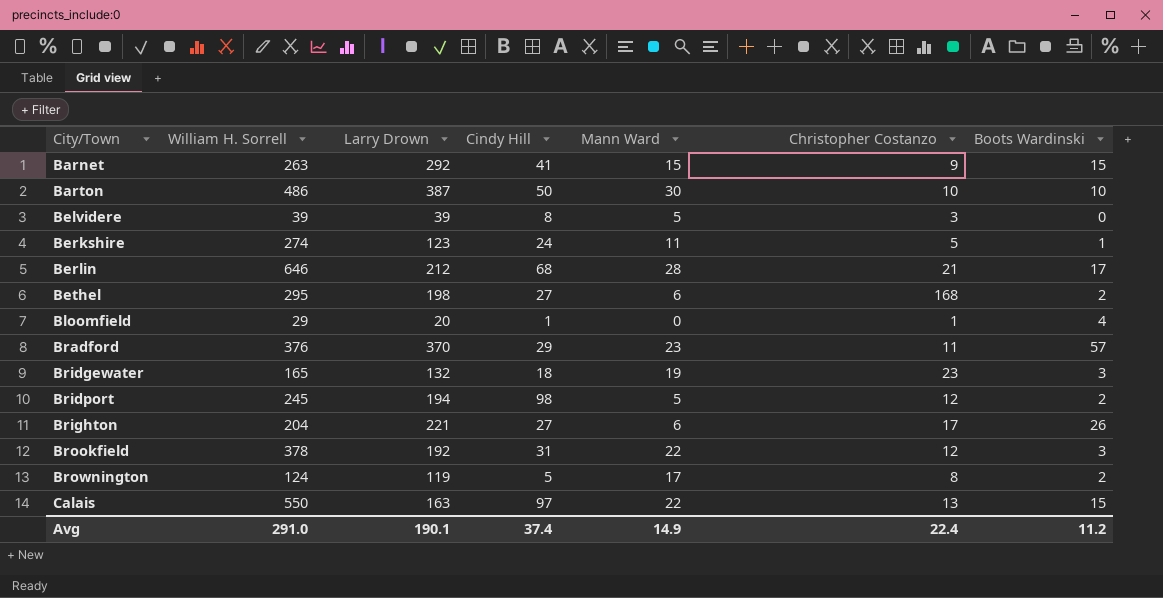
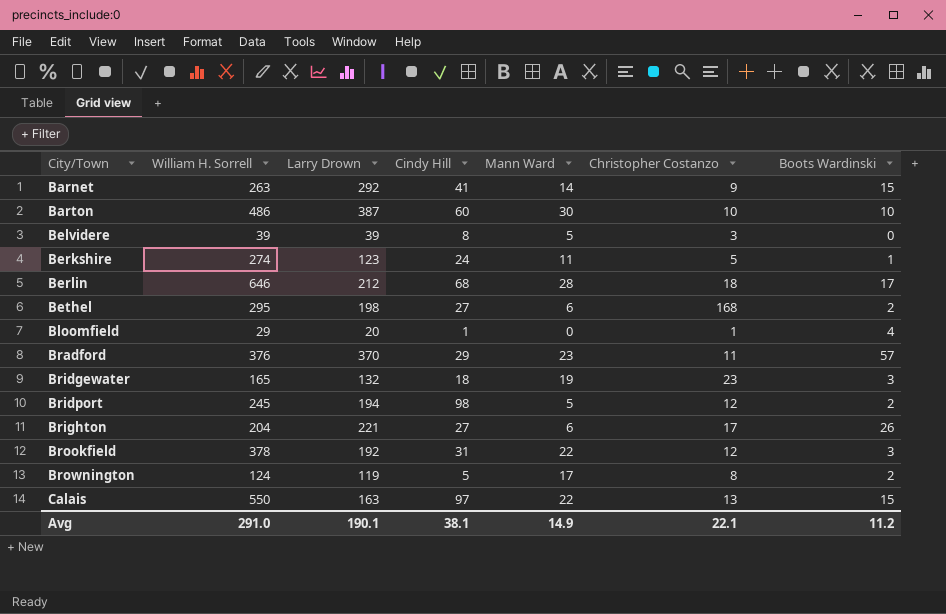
Barnet | Mann Ward: 15 -> 14
Barton | Cindy Hill: 50 -> 60
Berlin | Christopher Costanzo: 21 -> 18
Avg | Cindy Hill: 37.4 -> 38.1
Avg | Christopher Costanzo: 22.4 -> 22.1

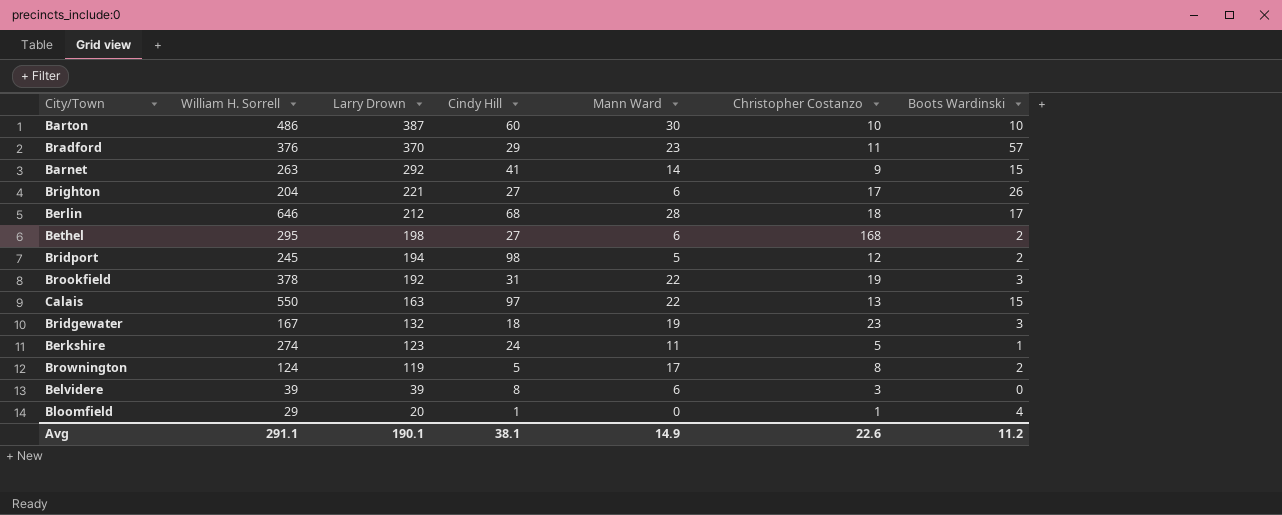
row order: City/Town ascending -> Larry Drown descending
Brookfield | Christopher Costanzo: 12 -> 19
Bridgewater | William H. Sorrell: 165 -> 167
Belvidere | Mann Ward: 5 -> 6
Avg | William H. Sorrell: 291.0 -> 291.1
Avg | Christopher Costanzo: 22.1 -> 22.6

